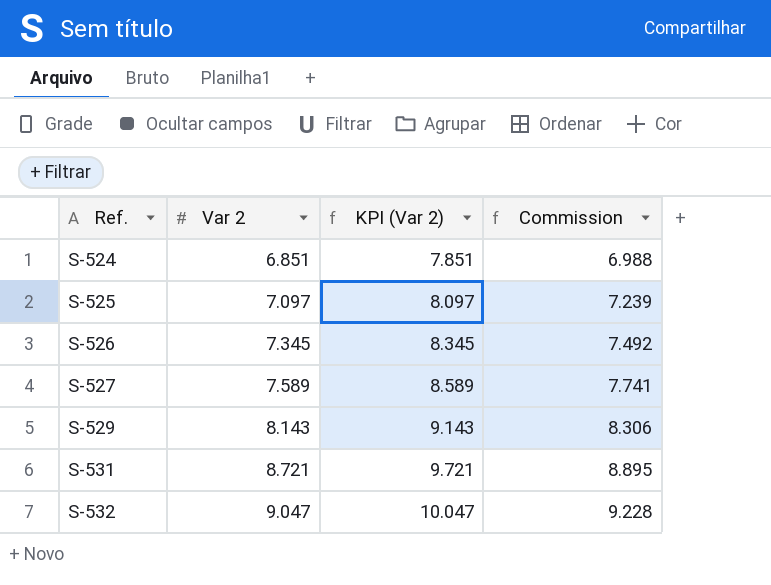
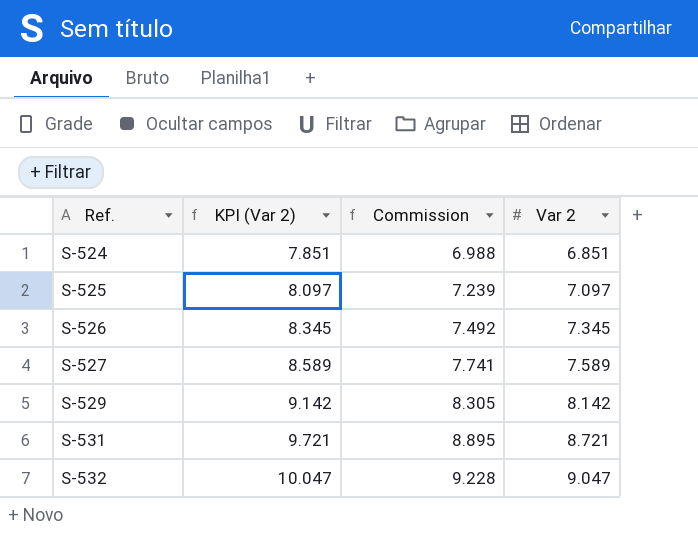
column Var 2 | position: 2 -> 4
S-529 | KPI (Var 2): 9.143 -> 9.142
S-529 | Commission: 8.306 -> 8.305
S-529 | Var 2: 8.143 -> 8.142

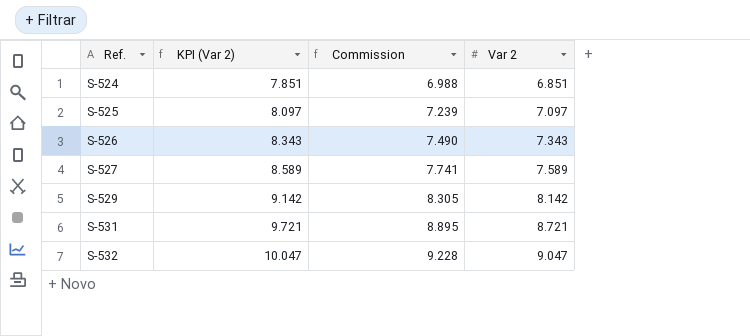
S-526 | KPI (Var 2): 8.345 -> 8.343
S-526 | Commission: 7.492 -> 7.490
S-526 | Var 2: 7.345 -> 7.343

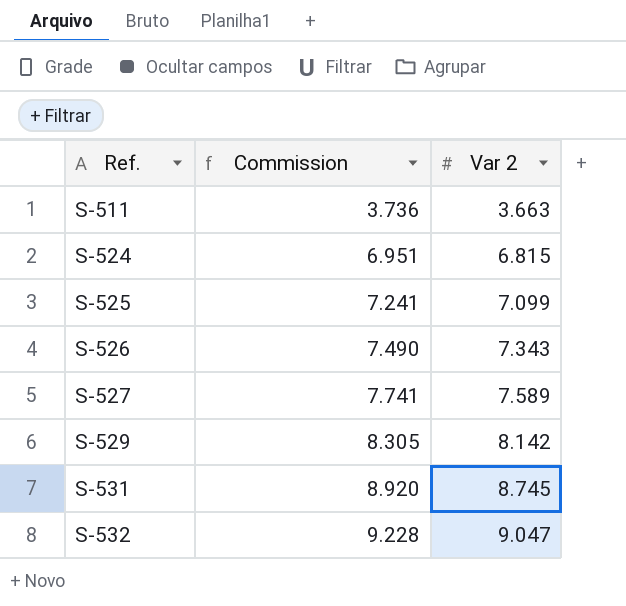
column KPI (Var 2) | formula: [Var 2] + 1 -> none
row S-511: none -> 3.736 | 3.663
S-524 | Commission: 6.988 -> 6.951
S-524 | Var 2: 6.851 -> 6.815
S-525 | Commission: 7.239 -> 7.241
S-525 | Var 2: 7.097 -> 7.099
S-531 | Commission: 8.895 -> 8.920
S-531 | Var 2: 8.721 -> 8.745

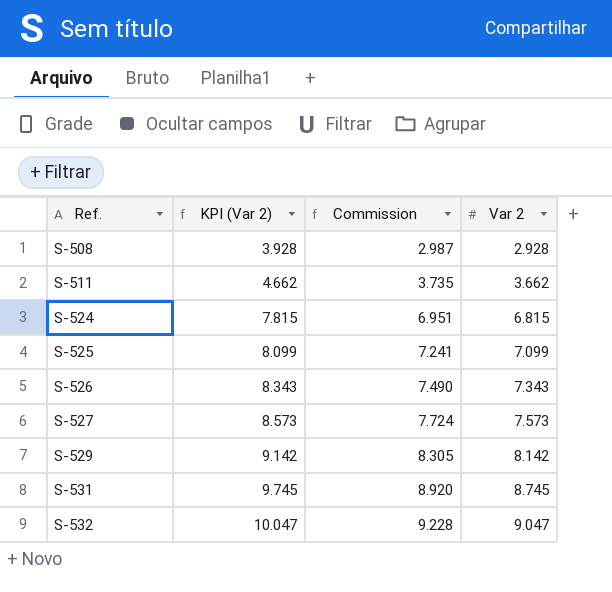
column KPI (Var 2) | formula: none -> [Var 2] + 1
row S-508: none -> 3.928 | 2.987 | 2.928
S-511 | Commission: 3.736 -> 3.735
S-511 | Var 2: 3.663 -> 3.662
S-527 | Commission: 7.741 -> 7.724
S-527 | Var 2: 7.589 -> 7.573

